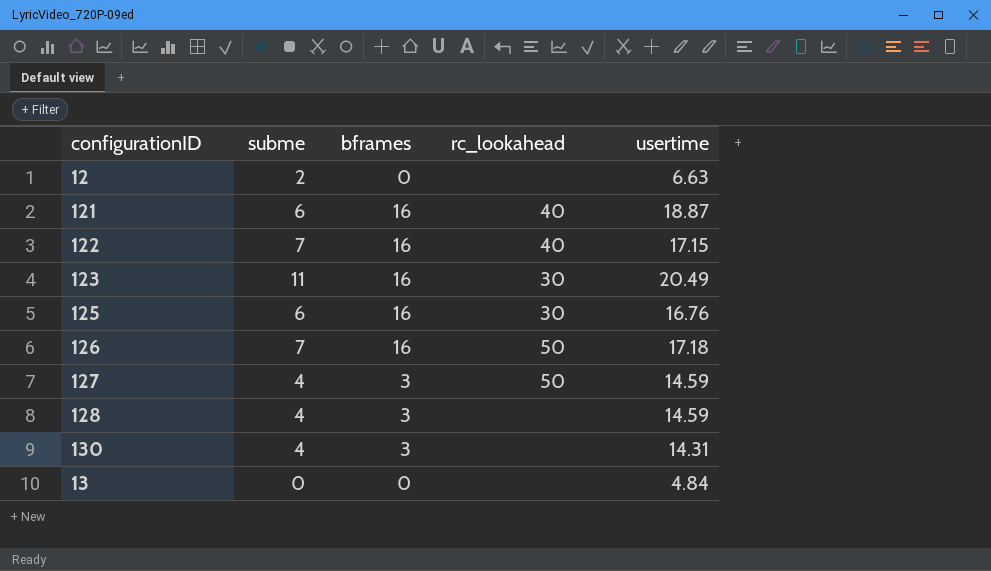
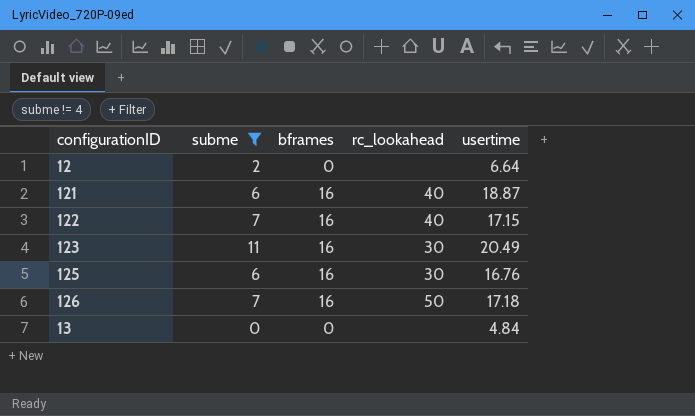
filter: none -> subme != 4
12 | usertime: 6.63 -> 6.64

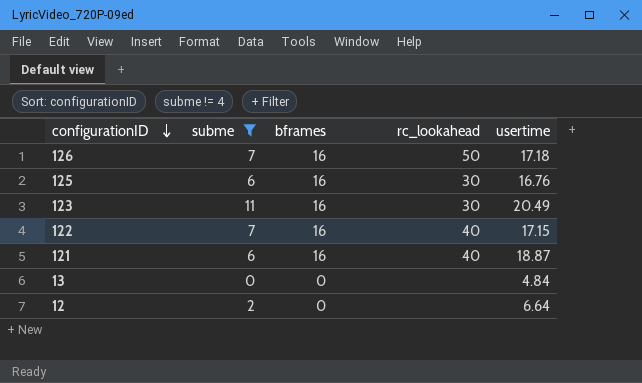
row order: none -> configurationID descending

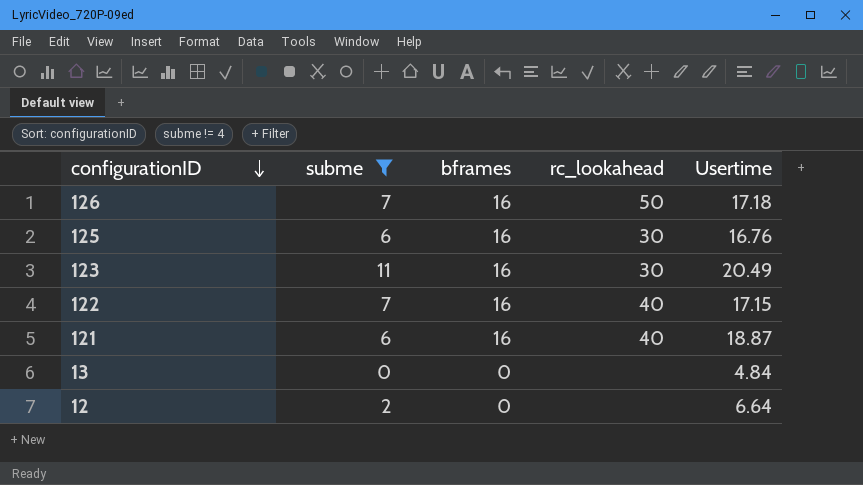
column name: usertime -> Usertime

